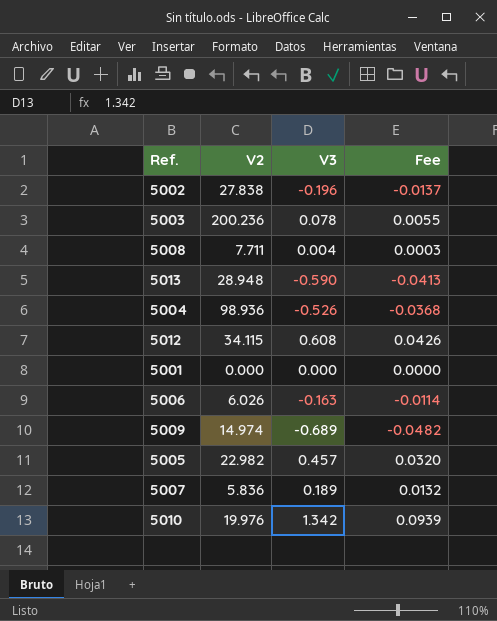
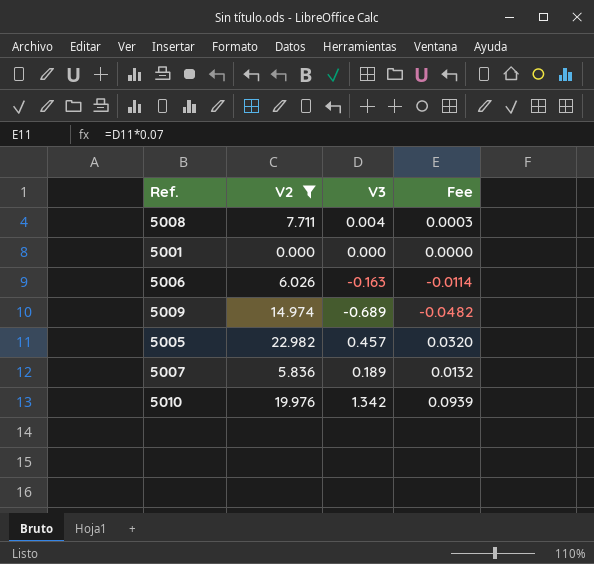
filter: none -> V2 <= 22.982

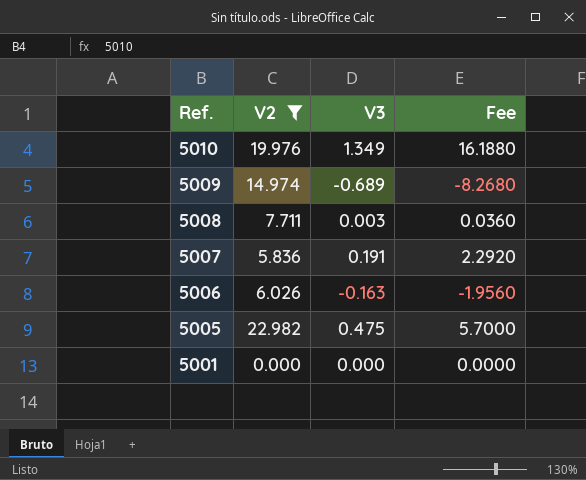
row order: none -> Ref. descending
column Fee | formula: [V3] * 0.07 -> [V3] * 12
5010 | V3: 1.342 -> 1.349
5008 | V3: 0.004 -> 0.003
5007 | V3: 0.189 -> 0.191
5005 | V3: 0.457 -> 0.475

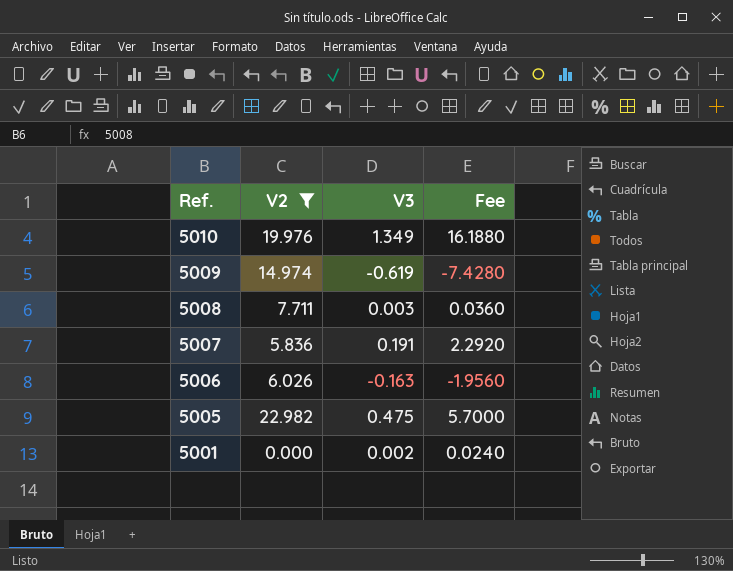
5009 | V3: -0.689 -> -0.619
5009 | Fee: -8.2680 -> -7.4280
5001 | V3: 0.000 -> 0.002
5001 | Fee: 0.0000 -> 0.0240

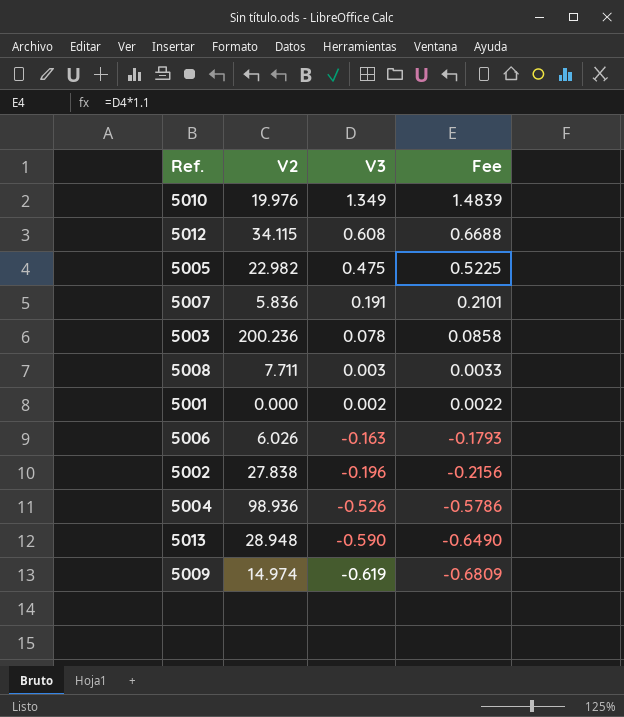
filter: V2 <= 22.982 -> none
row order: Ref. descending -> V3 descending
column Fee | formula: [V3] * 12 -> [V3] * 1.1

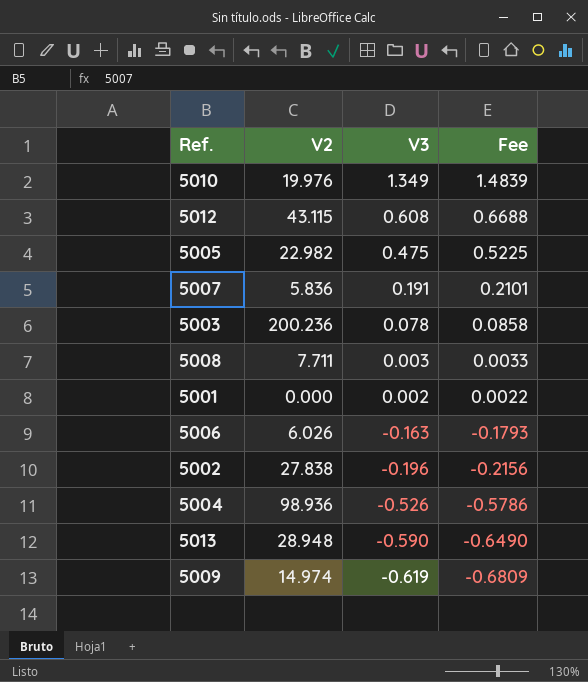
5012 | V2: 34.115 -> 43.115

